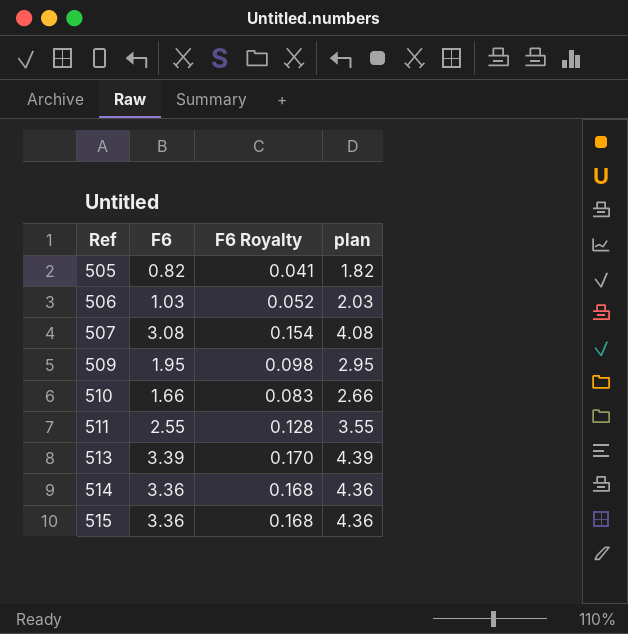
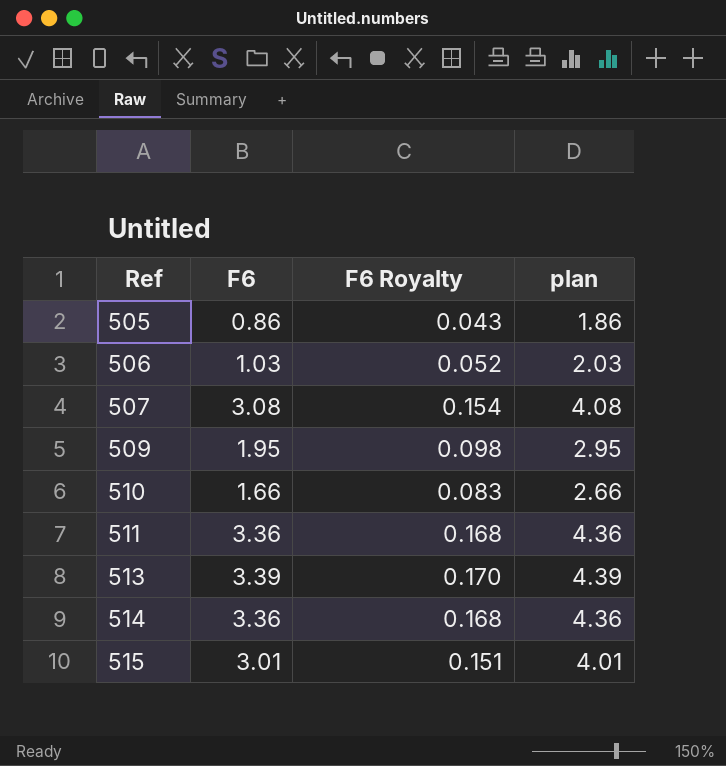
505 | F6: 0.82 -> 0.86
505 | F6 Royalty: 0.041 -> 0.043
505 | plan: 1.82 -> 1.86
511 | F6: 2.55 -> 3.36
511 | F6 Royalty: 0.128 -> 0.168
511 | plan: 3.55 -> 4.36
515 | F6: 3.36 -> 3.01
515 | F6 Royalty: 0.168 -> 0.151
515 | plan: 4.36 -> 4.01

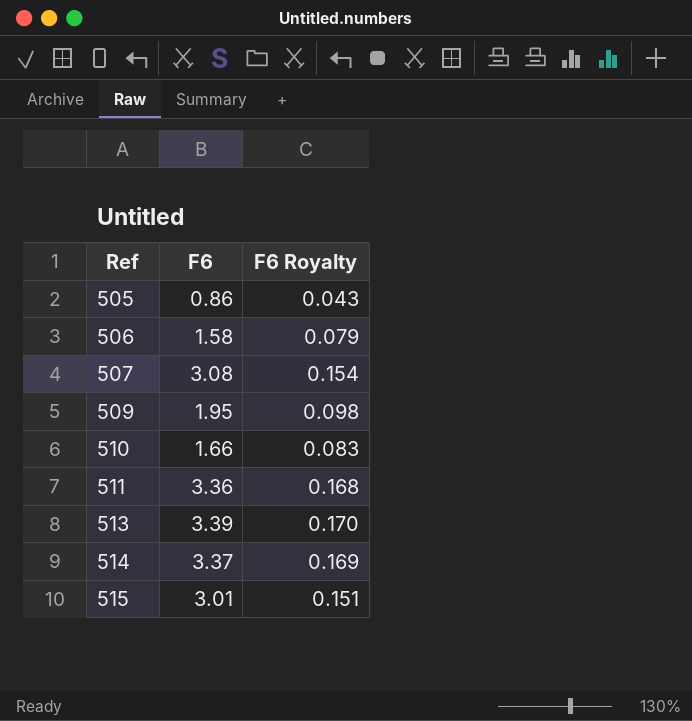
column plan | formula: [F6] + 1 -> none
506 | F6: 1.03 -> 1.58
506 | F6 Royalty: 0.052 -> 0.079
514 | F6: 3.36 -> 3.37
514 | F6 Royalty: 0.168 -> 0.169

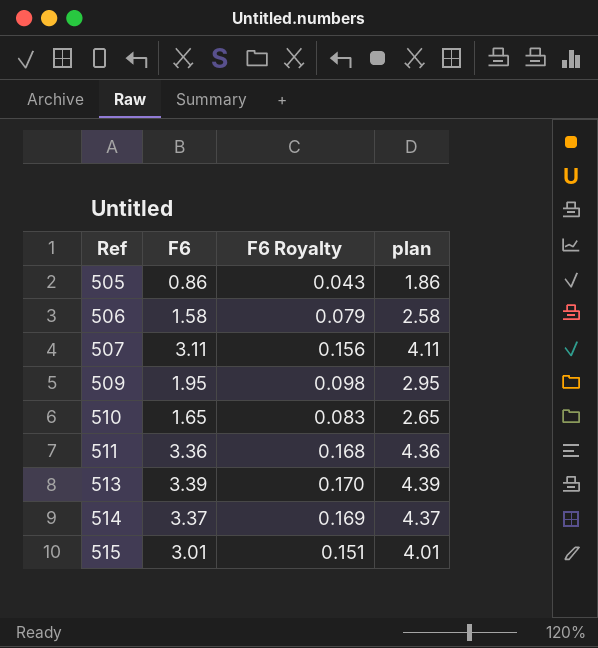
column plan | formula: none -> [F6] + 1
507 | F6: 3.08 -> 3.11
507 | F6 Royalty: 0.154 -> 0.156
510 | F6: 1.66 -> 1.65

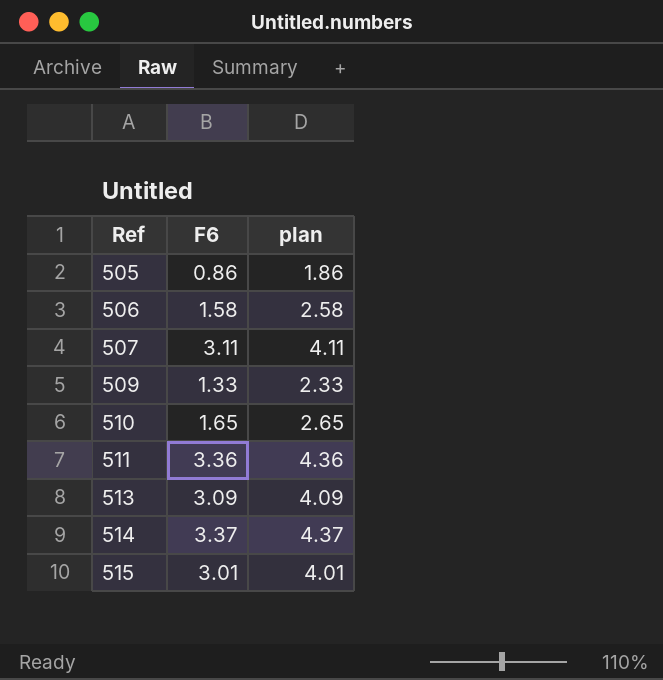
column F6 Royalty | formula: [F6] * 0.05 -> none
509 | F6: 1.95 -> 1.33
509 | plan: 2.95 -> 2.33
513 | F6: 3.39 -> 3.09
513 | plan: 4.39 -> 4.09

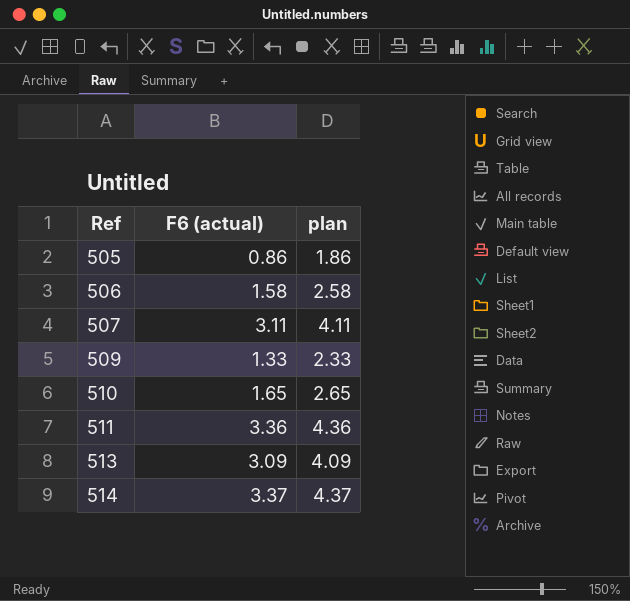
column name: F6 -> F6 (actual)
row 515: 3.01 | 4.01 -> none

